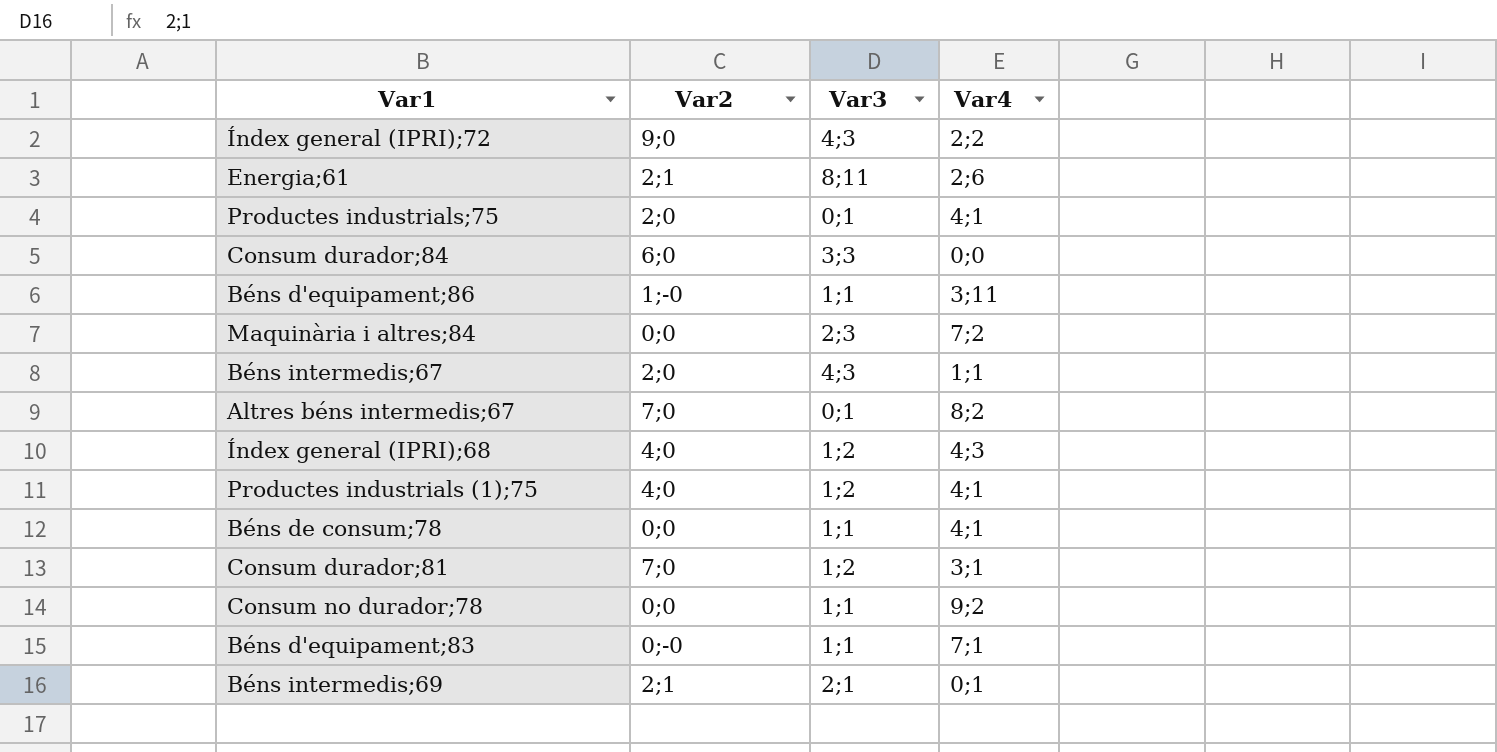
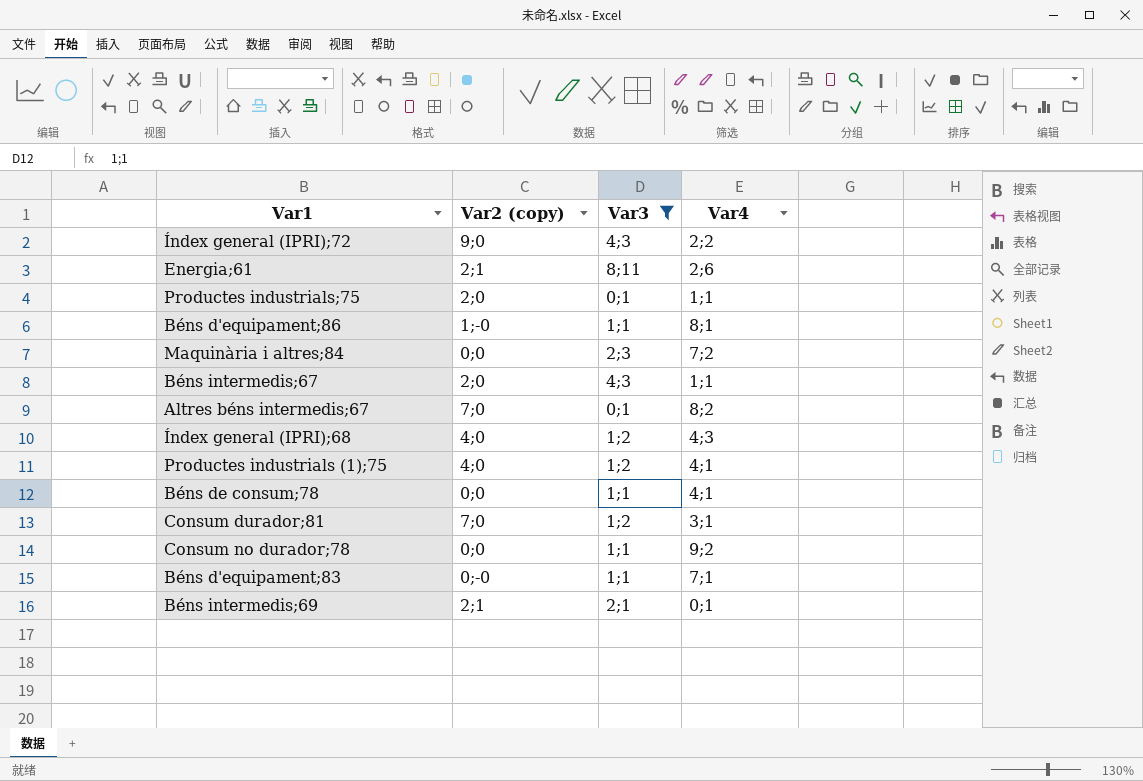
filter: none -> Var3 != 3;3
column name: Var2 -> Var2 (copy)
Productes industrials;75 | Var4: 4;1 -> 1;1
Béns d'equipament;86 | Var4: 3;11 -> 8;1

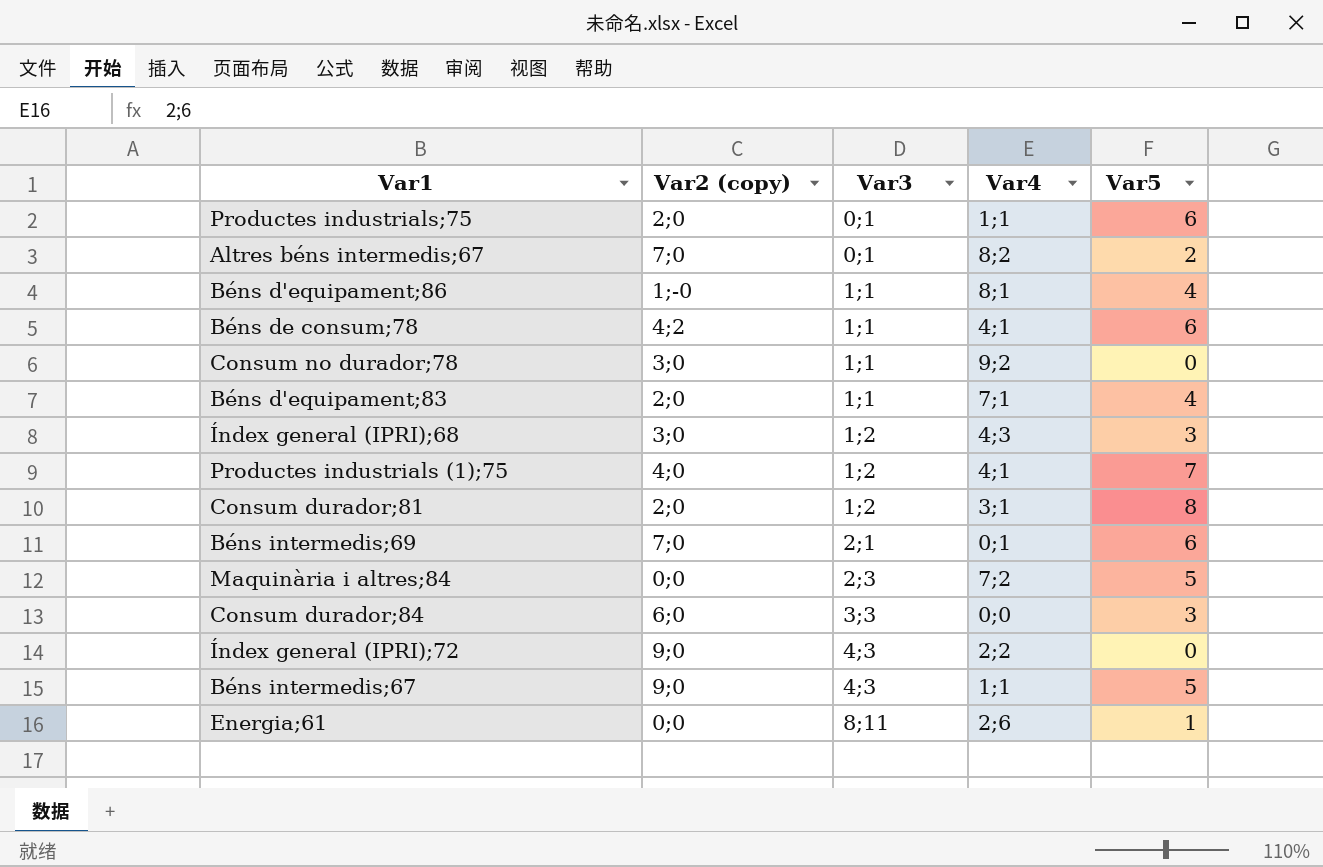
filter: Var3 != 3;3 -> none
row order: none -> Var3 ascending
column Var5 | position: none -> 5
Béns de consum;78 | Var2 (copy): 0;0 -> 4;2
Consum no durador;78 | Var2 (copy): 0;0 -> 3;0
Béns d'equipament;83 | Var2 (copy): 0;-0 -> 2;0
Índex general (IPRI);68 | Var2 (copy): 4;0 -> 3;0
Consum durador;81 | Var2 (copy): 7;0 -> 2;0
Béns intermedis;69 | Var2 (copy): 2;1 -> 7;0
Béns intermedis;67 | Var2 (copy): 2;0 -> 9;0
Energia;61 | Var2 (copy): 2;1 -> 0;0

